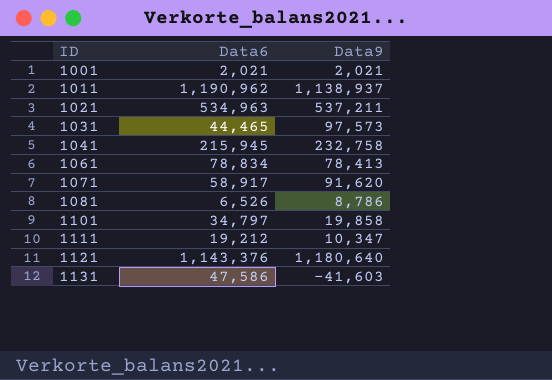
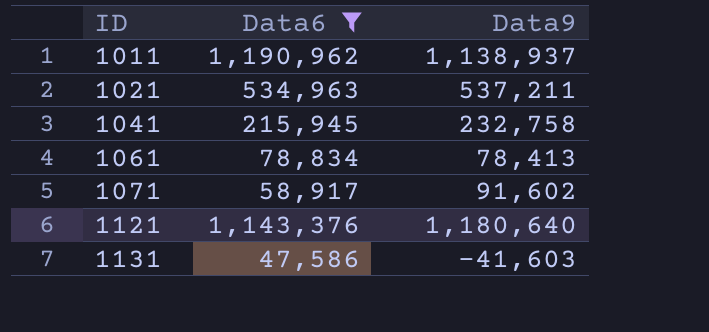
filter: none -> Data6 >= 47,586
1071 | Data9: 91,620 -> 91,602

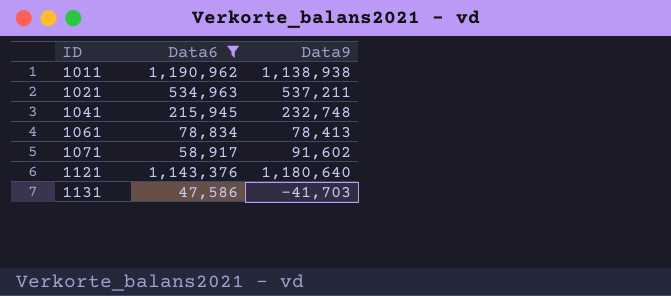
1011 | Data9: 1,138,937 -> 1,138,938
1041 | Data9: 232,758 -> 232,748
1131 | Data9: -41,603 -> -41,703

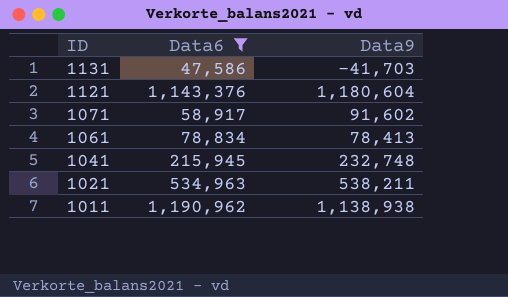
row order: ID ascending -> ID descending
1121 | Data9: 1,180,640 -> 1,180,604
1021 | Data9: 537,211 -> 538,211

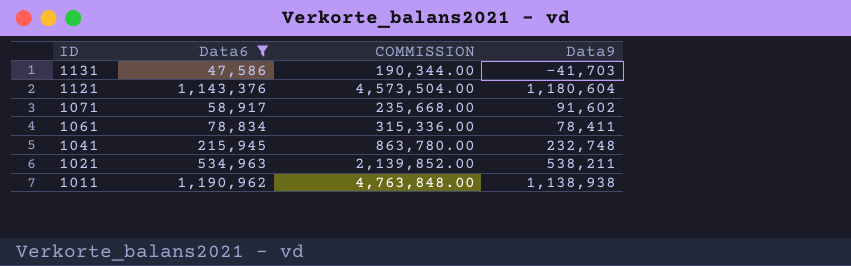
column COMMISSION | formula: none -> [Data6] * 4
1061 | Data9: 78,413 -> 78,411

